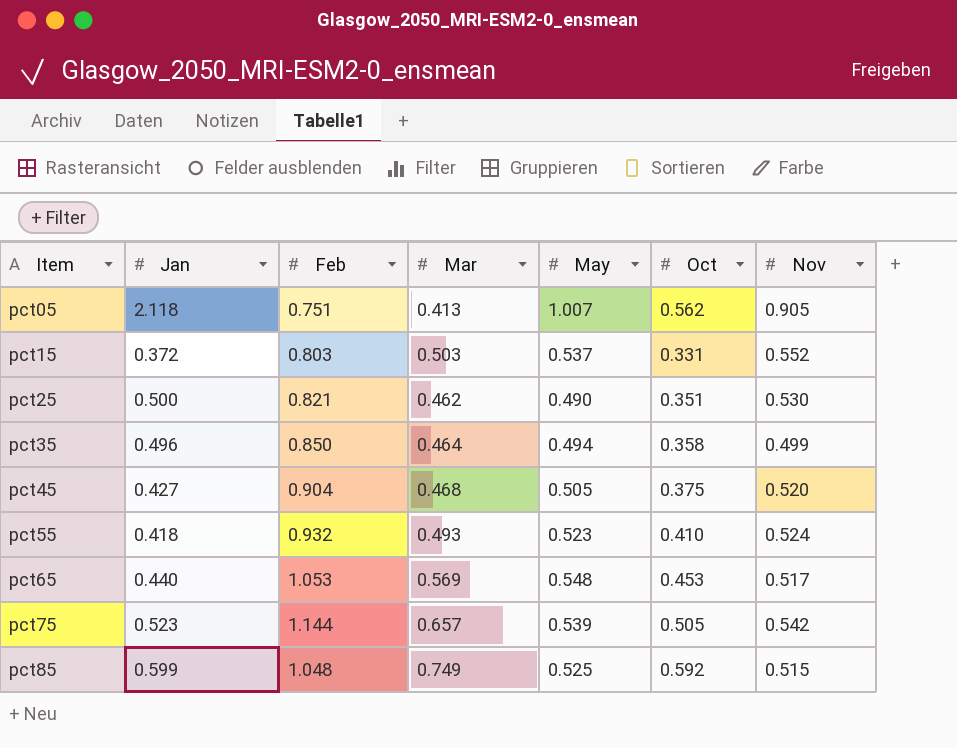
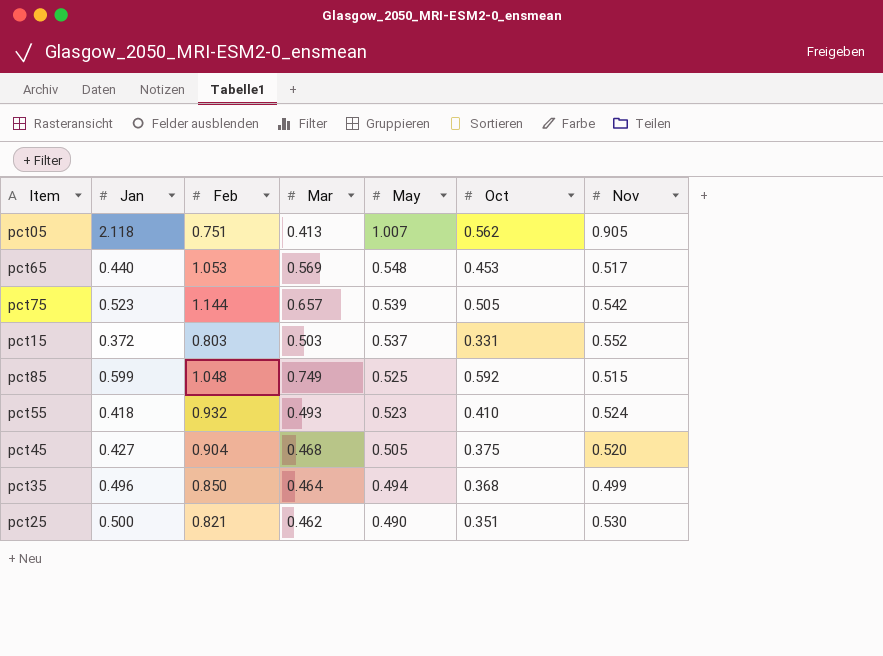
row order: Item ascending -> May descending
pct35 | Oct: 0.358 -> 0.368

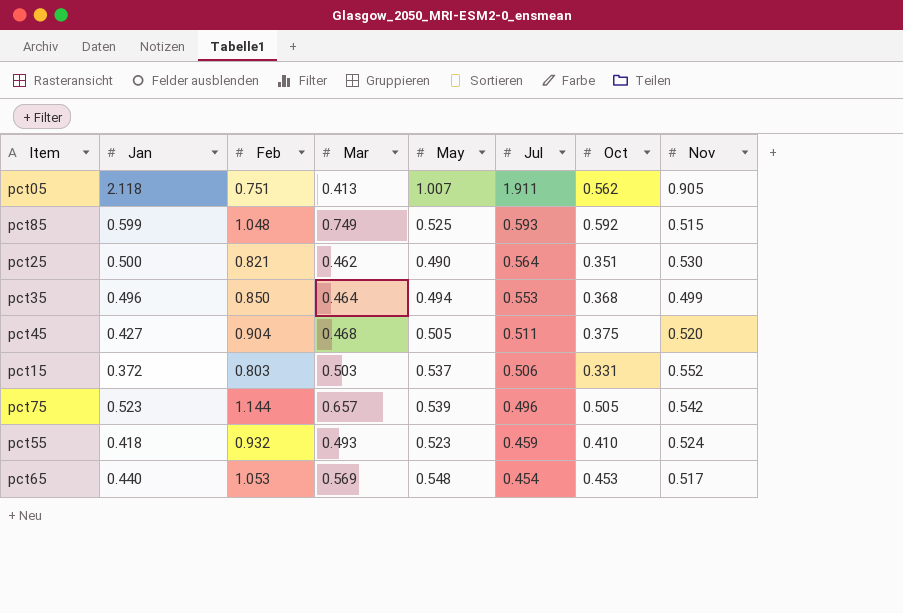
row order: May descending -> Jul descending
column Jul | position: none -> 6

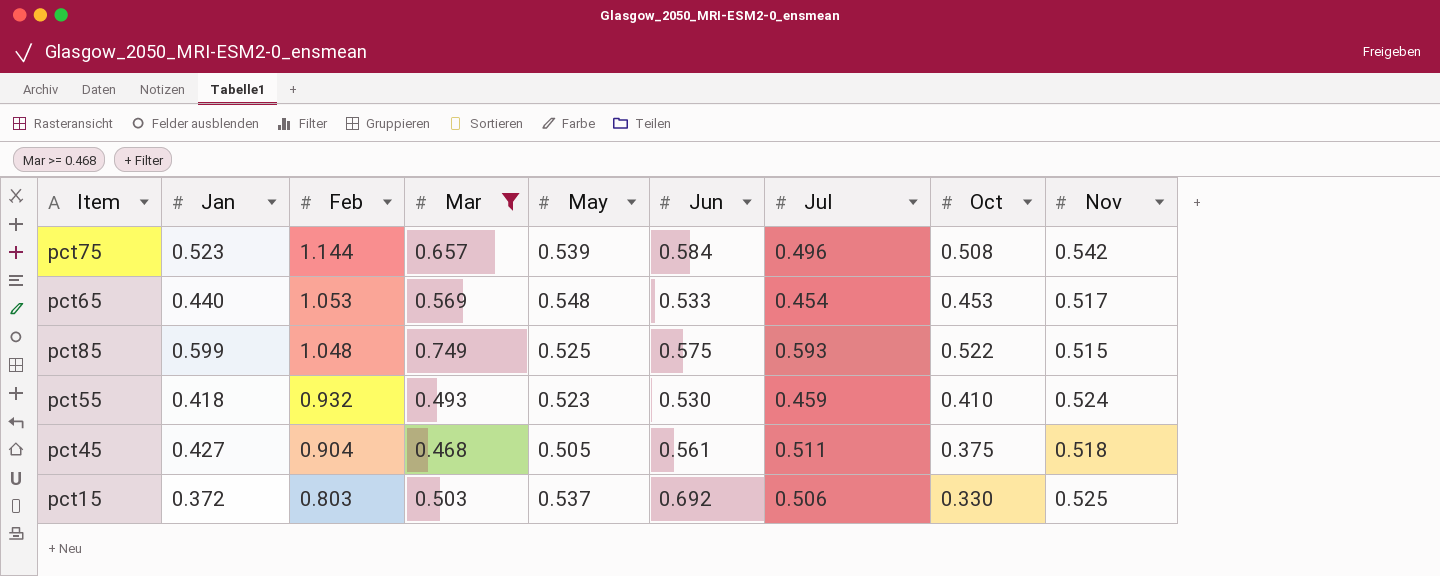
filter: none -> Mar >= 0.468
row order: Jul descending -> Feb descending
column Jun | position: none -> 6
pct75 | Oct: 0.505 -> 0.508
pct85 | Oct: 0.592 -> 0.522
pct45 | Nov: 0.520 -> 0.518
pct15 | Oct: 0.331 -> 0.330
pct15 | Nov: 0.552 -> 0.525

